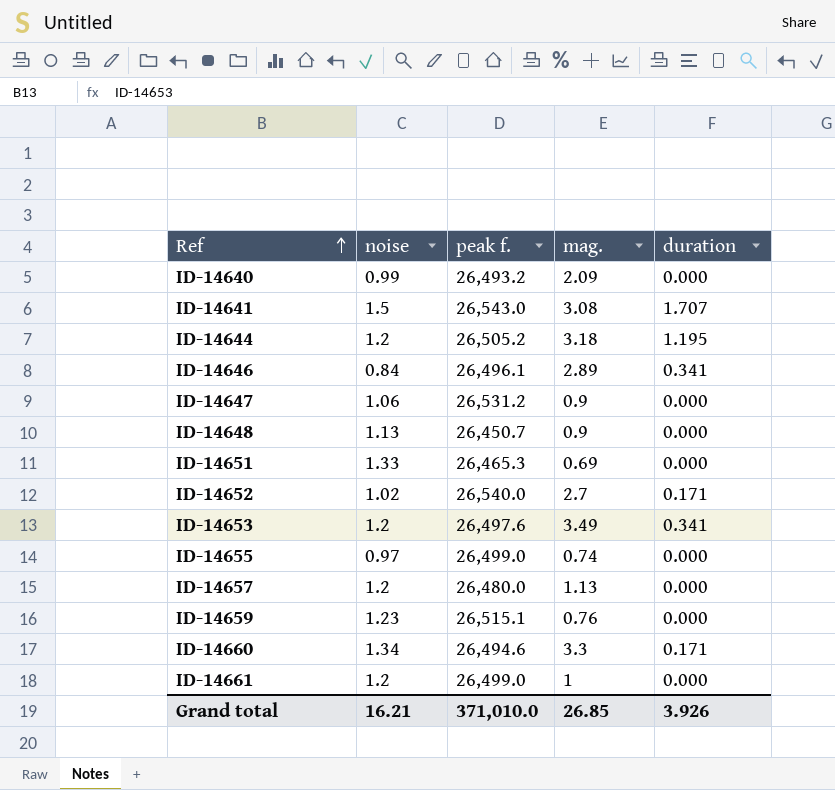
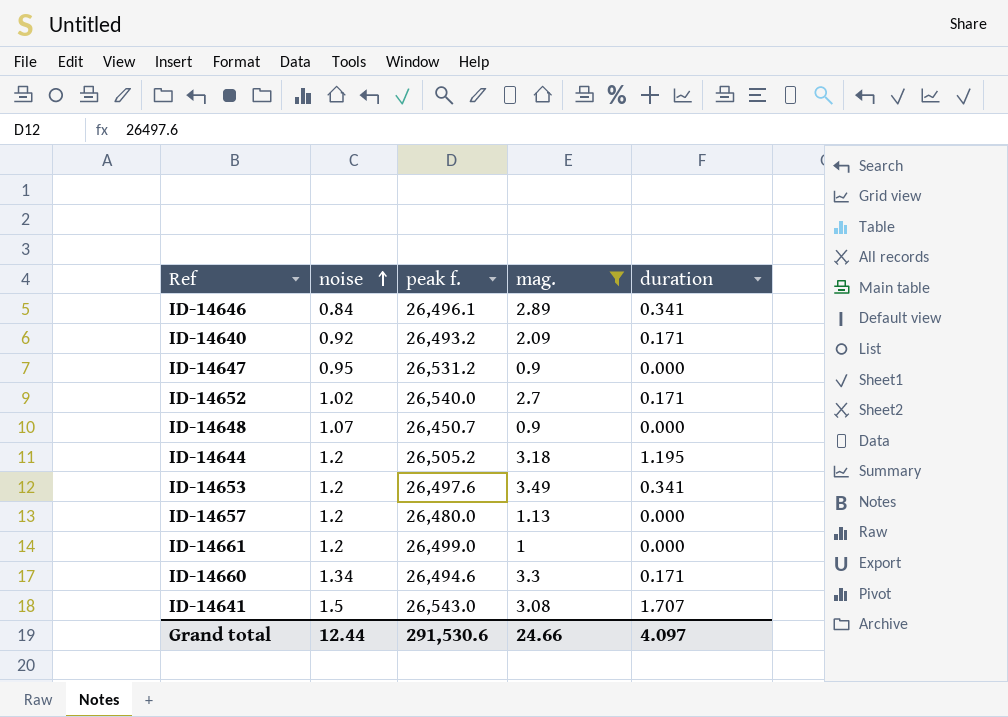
filter: none -> mag. >= 0.9
row order: Ref ascending -> noise ascending
ID-14640 | noise: 0.99 -> 0.92
ID-14640 | duration: 0.000 -> 0.171
ID-14647 | noise: 1.06 -> 0.95
ID-14648 | noise: 1.13 -> 1.07
Grand total | noise: 16.21 -> 12.44
Grand total | peak f.: 371,010.0 -> 291,530.6
Grand total | mag.: 26.85 -> 24.66
Grand total | duration: 3.926 -> 4.097

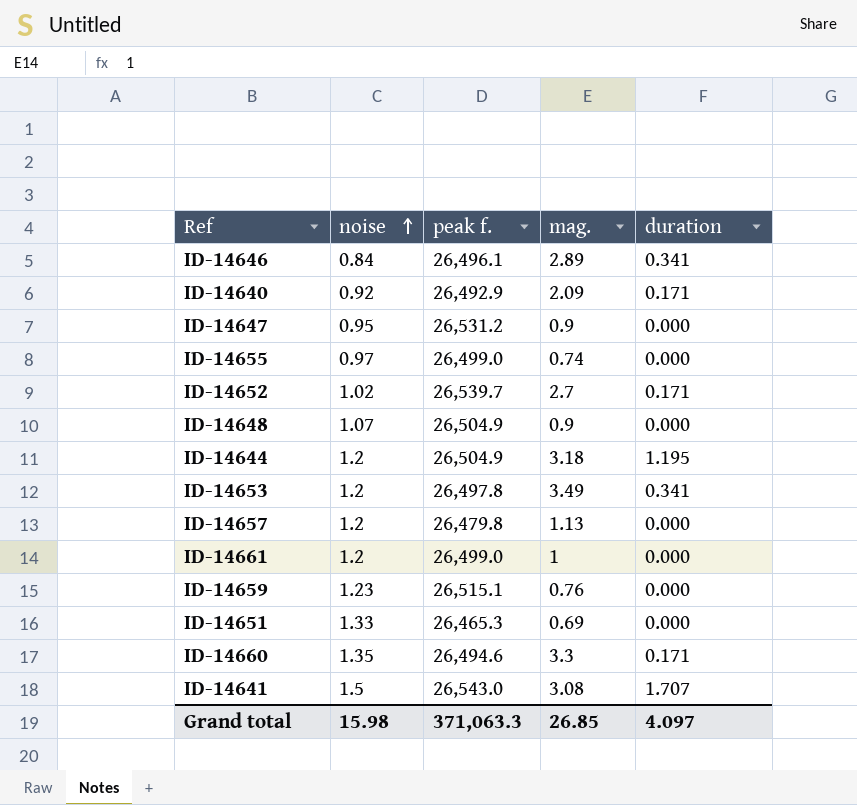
filter: mag. >= 0.9 -> none
ID-14640 | peak f.: 26,493.2 -> 26,492.9
ID-14652 | peak f.: 26,540.0 -> 26,539.7
ID-14648 | peak f.: 26,450.7 -> 26,504.9
ID-14644 | peak f.: 26,505.2 -> 26,504.9
ID-14653 | peak f.: 26,497.6 -> 26,497.8
ID-14657 | peak f.: 26,480.0 -> 26,479.8
ID-14660 | noise: 1.34 -> 1.35
Grand total | noise: 12.44 -> 15.98
Grand total | peak f.: 291,530.6 -> 371,063.3
Grand total | mag.: 24.66 -> 26.85

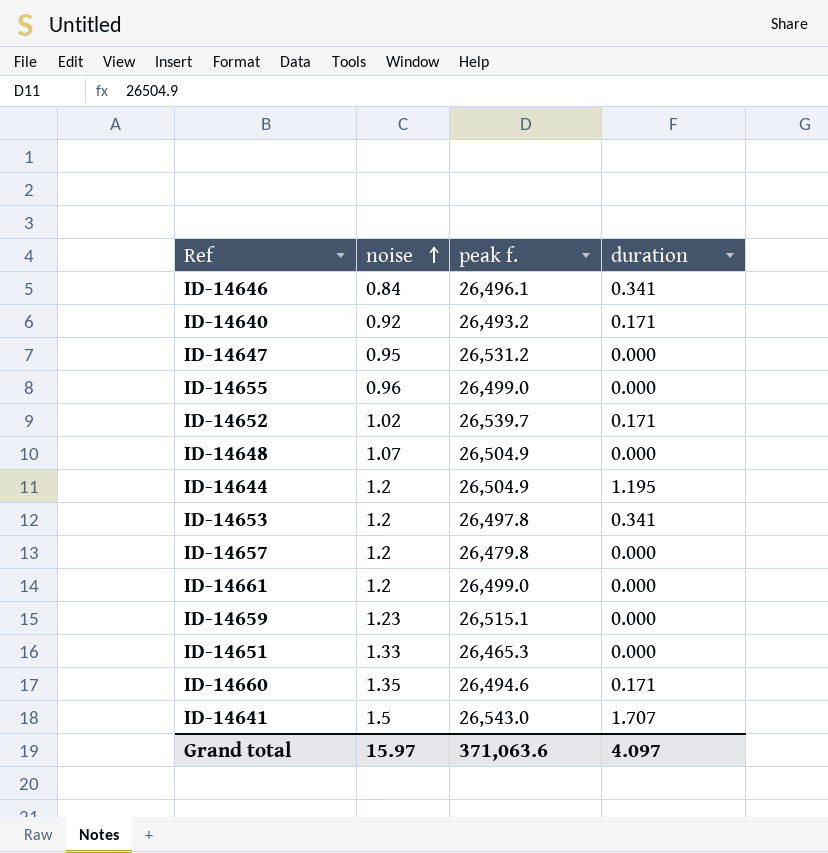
column mag. | position: 4 -> none
ID-14640 | peak f.: 26,492.9 -> 26,493.2
ID-14655 | noise: 0.97 -> 0.96
Grand total | noise: 15.98 -> 15.97
Grand total | peak f.: 371,063.3 -> 371,063.6

